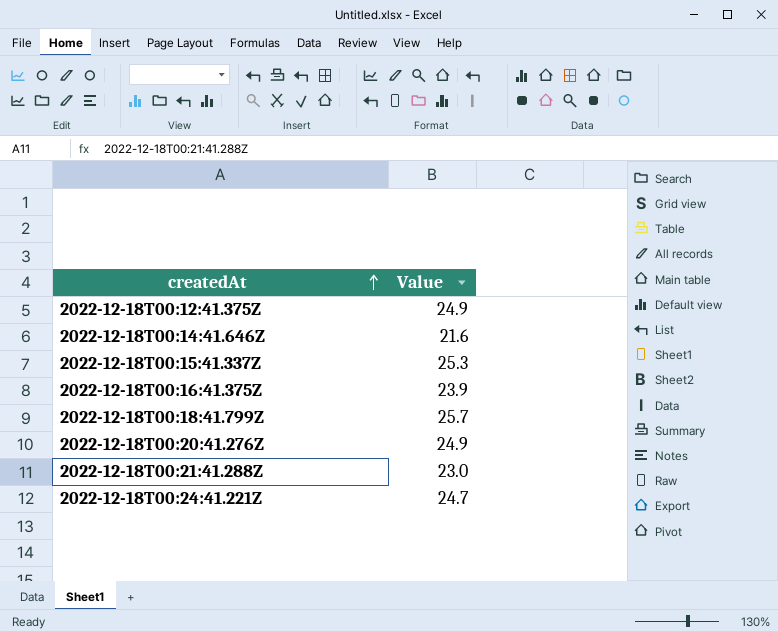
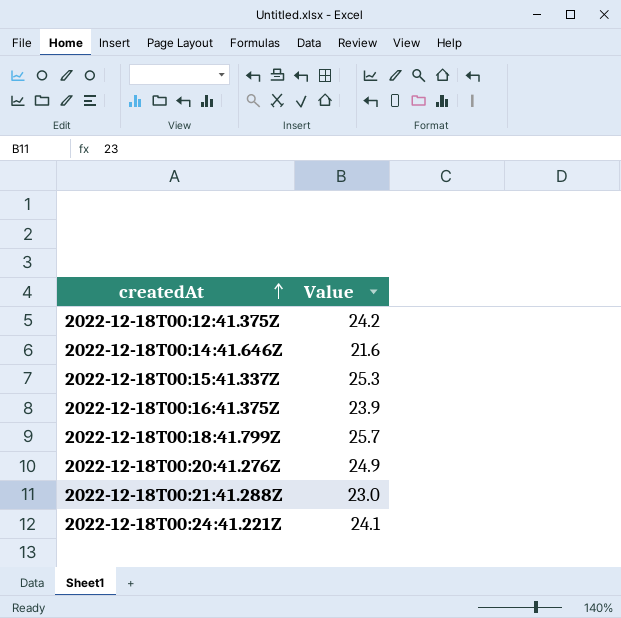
2022-12-18T00:12:41.375Z | Value: 24.9 -> 24.2
2022-12-18T00:24:41.221Z | Value: 24.7 -> 24.1

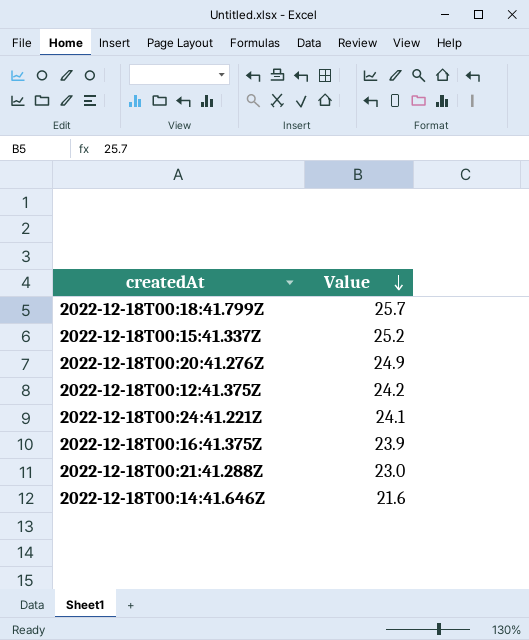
row order: createdAt ascending -> Value descending
2022-12-18T00:15:41.337Z | Value: 25.3 -> 25.2

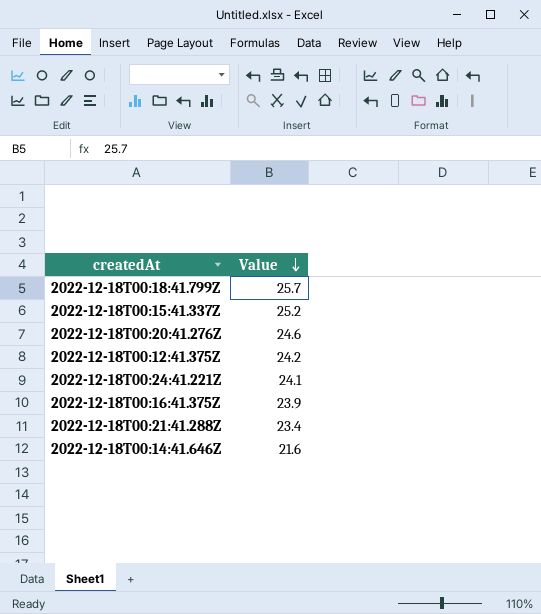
2022-12-18T00:20:41.276Z | Value: 24.9 -> 24.6
2022-12-18T00:21:41.288Z | Value: 23.0 -> 23.4

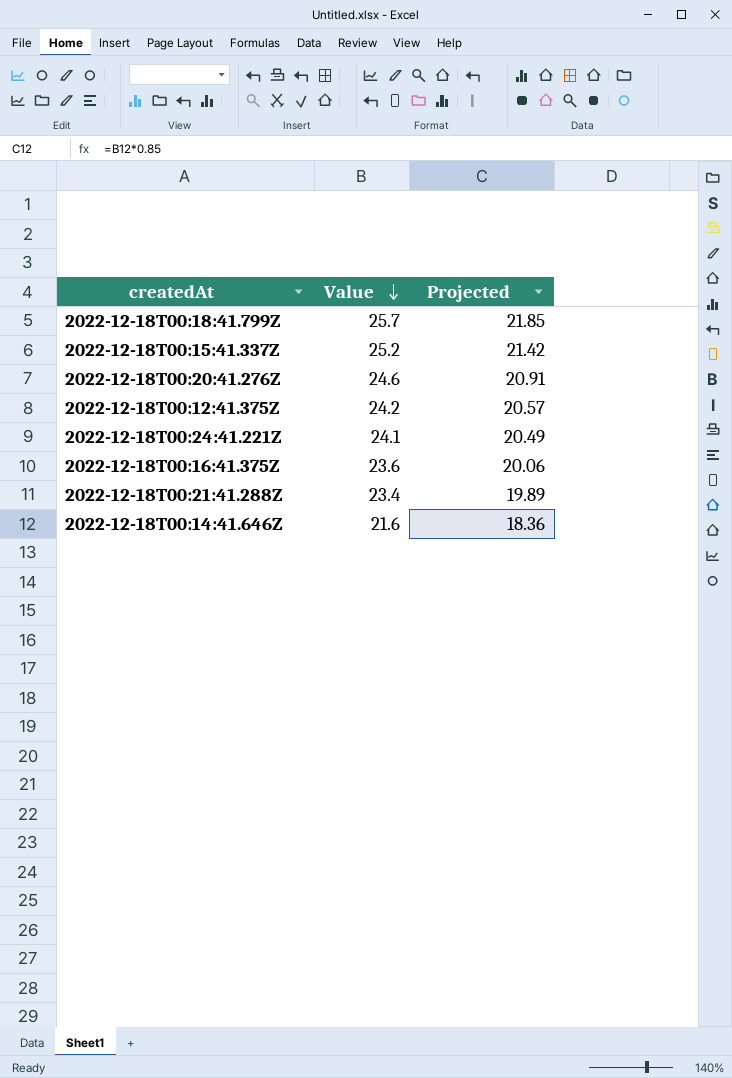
column Projected | formula: none -> [Value] * 0.85
2022-12-18T00:16:41.375Z | Value: 23.9 -> 23.6

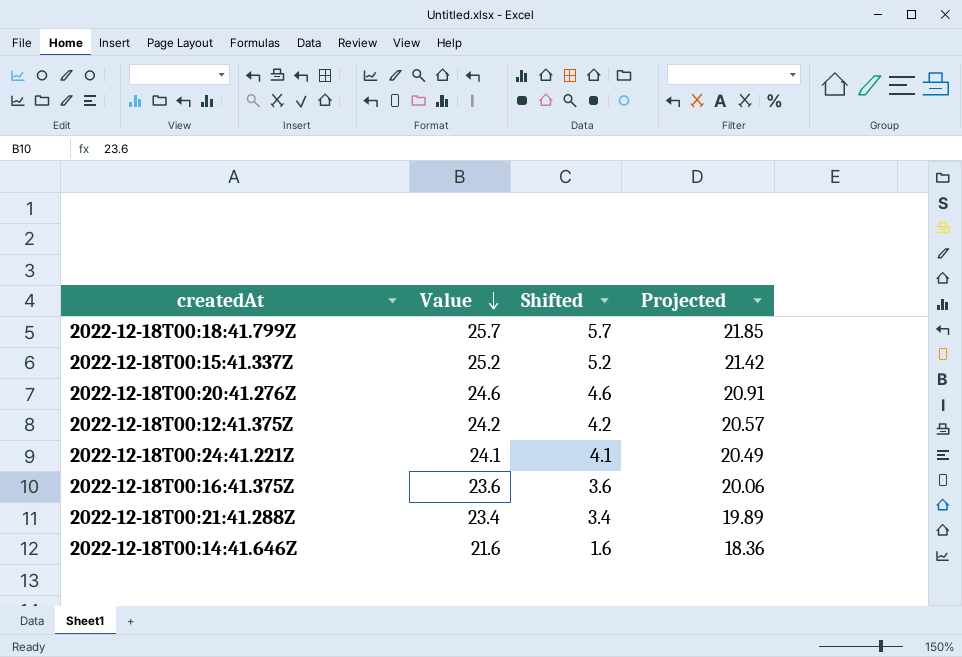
column Shifted | formula: none -> [Value] - 20

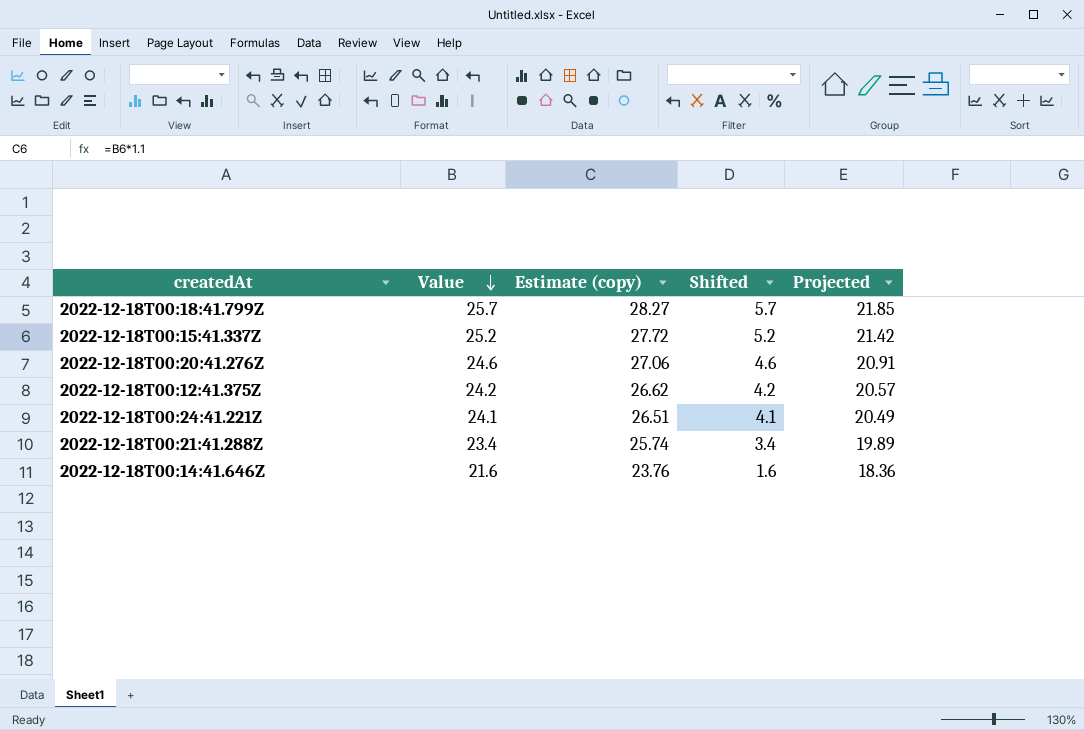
column Estimate (copy) | formula: none -> [Value] * 1.1
row 2022-12-18T00:16:41.375Z: 23.6 | 3.6 | 20.06 -> none

